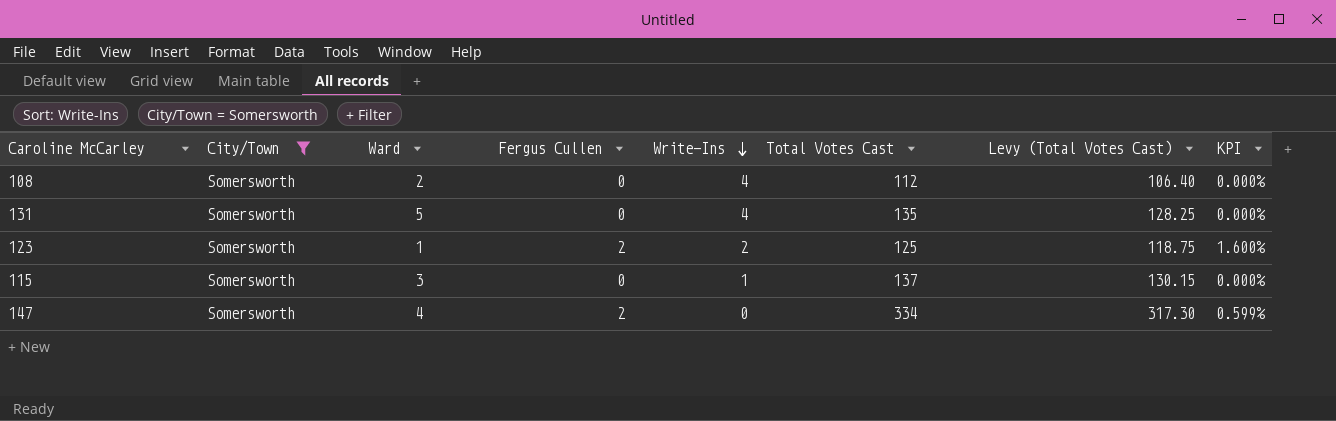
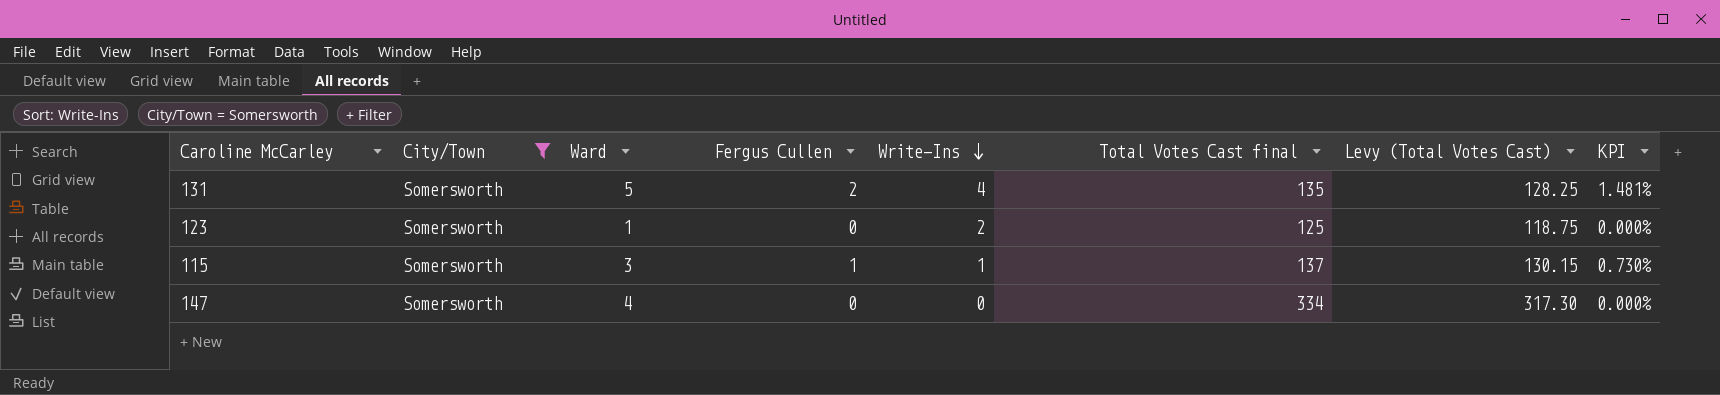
column name: Total Votes Cast -> Total Votes Cast final
row 108: Somersworth | 2 | 0 | 4 | 112 | 106.40 | 0.000% -> none
131 | Fergus Cullen: 0 -> 2
131 | KPI: 0.000% -> 1.481%
123 | Fergus Cullen: 2 -> 0
123 | KPI: 1.600% -> 0.000%
115 | Fergus Cullen: 0 -> 1
115 | KPI: 0.000% -> 0.730%
147 | Fergus Cullen: 2 -> 0
147 | KPI: 0.599% -> 0.000%

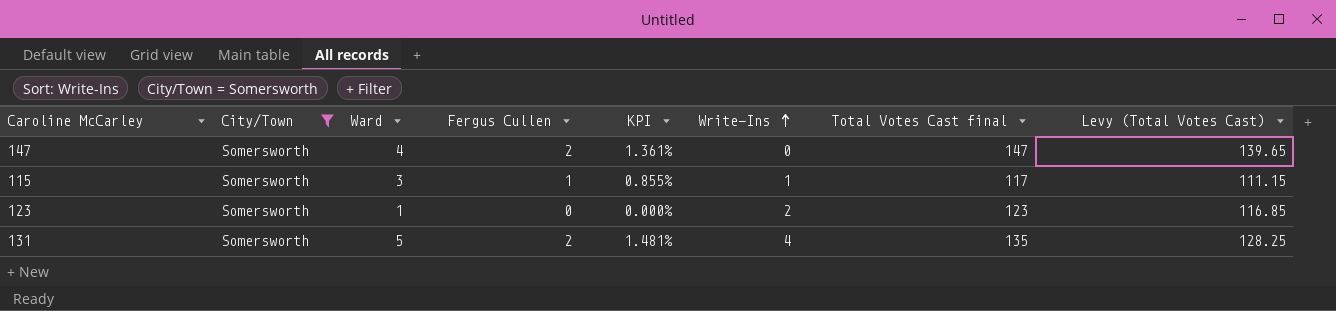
row order: Write-Ins descending -> Write-Ins ascending
column KPI | position: 8 -> 5
147 | Fergus Cullen: 0 -> 2
147 | KPI: 0.000% -> 1.361%
147 | Total Votes Cast final: 334 -> 147
147 | Levy (Total Votes Cast): 317.30 -> 139.65
115 | KPI: 0.730% -> 0.855%
115 | Total Votes Cast final: 137 -> 117
115 | Levy (Total Votes Cast): 130.15 -> 111.15
123 | Total Votes Cast final: 125 -> 123
123 | Levy (Total Votes Cast): 118.75 -> 116.85

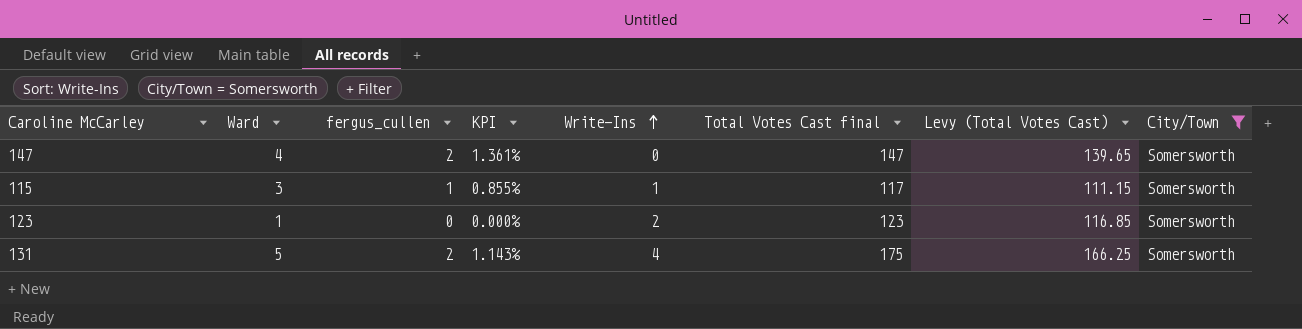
column name: Fergus Cullen -> fergus_cullen
column City/Town | position: 2 -> 8
131 | KPI: 1.481% -> 1.143%
131 | Total Votes Cast final: 135 -> 175
131 | Levy (Total Votes Cast): 128.25 -> 166.25

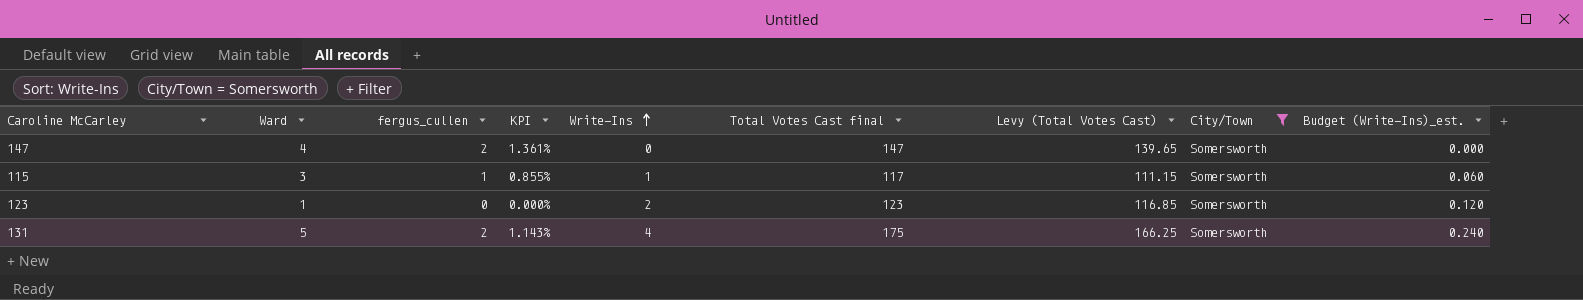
column Budget (Write-Ins)_est. | formula: none -> [Write-Ins] * 0.06

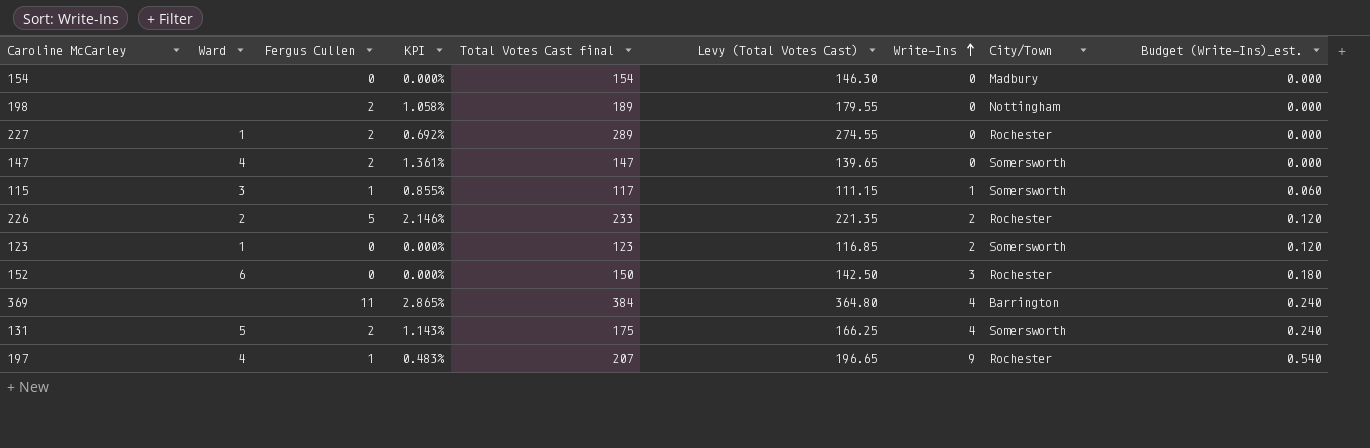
filter: City/Town = Somersworth -> none
column name: fergus_cullen -> Fergus Cullen
column Write-Ins | position: 5 -> 7

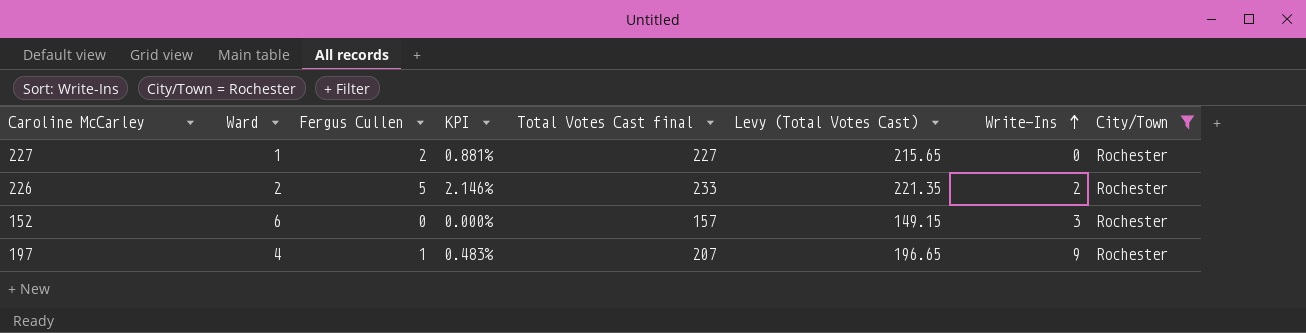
filter: none -> City/Town = Rochester
column Budget (Write-Ins)_est. | formula: [Write-Ins] * 0.06 -> none
227 | KPI: 0.692% -> 0.881%
227 | Total Votes Cast final: 289 -> 227
227 | Levy (Total Votes Cast): 274.55 -> 215.65
152 | Total Votes Cast final: 150 -> 157
152 | Levy (Total Votes Cast): 142.50 -> 149.15

